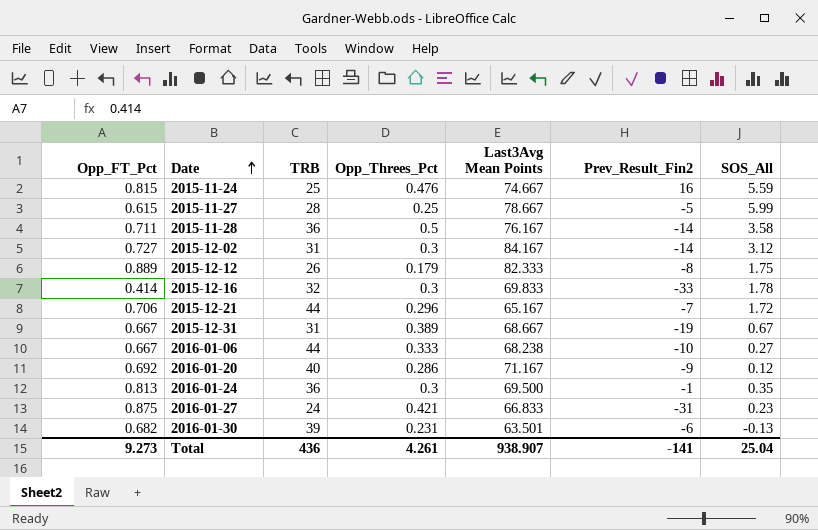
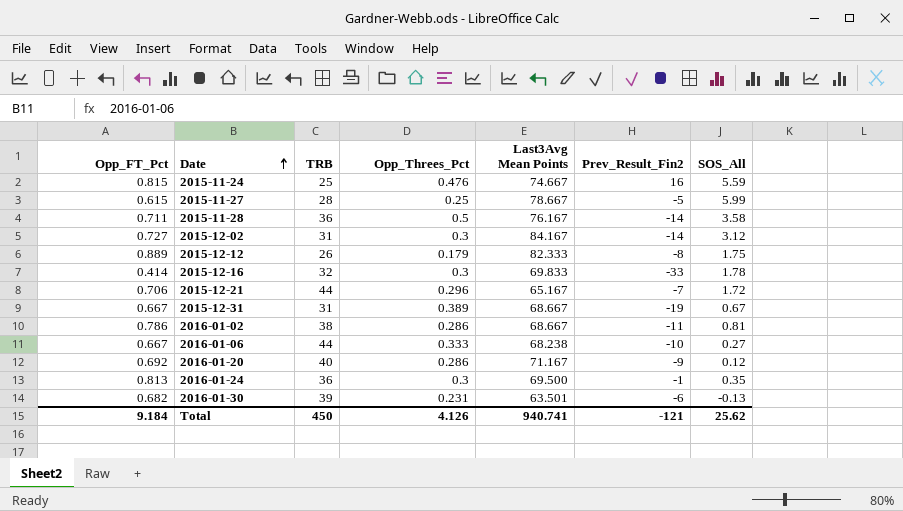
row 2016-01-27: 0.875 | 24 | 0.421 | 66.833 | -31 | 0.23 -> none
row 2016-01-02: none -> 0.786 | 38 | 0.286 | 68.667 | -11 | 0.81
Total | Opp_FT_Pct: 9.273 -> 9.184
Total | TRB: 436 -> 450
Total | Opp_Threes_Pct: 4.261 -> 4.126
Total | Last3Avg Mean Points: 938.907 -> 940.741
Total | Prev_Result_Fin2: -141 -> -121
Total | SOS_All: 25.04 -> 25.62

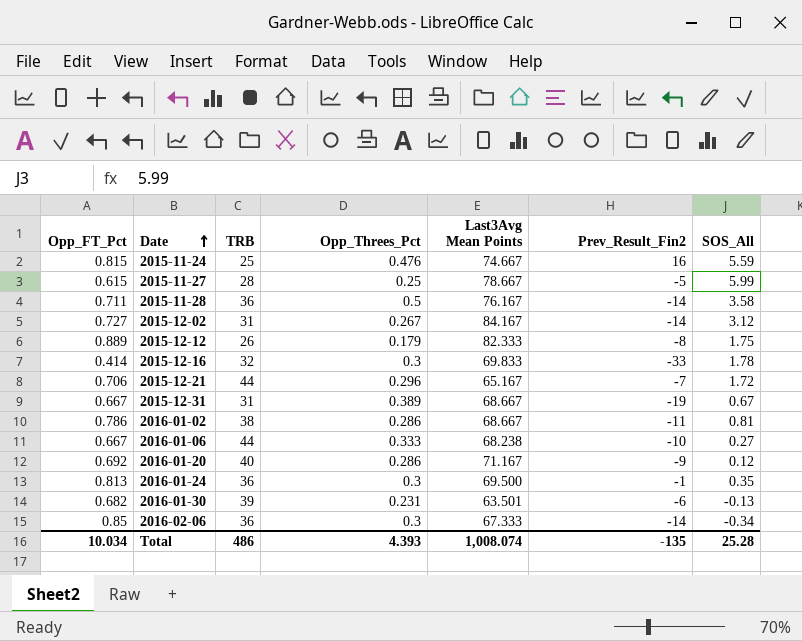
2015-12-02 | Opp_Threes_Pct: 0.3 -> 0.267
row 2016-02-06: none -> 0.85 | 36 | 0.3 | 67.333 | -14 | -0.34
Total | Opp_FT_Pct: 9.184 -> 10.034
Total | TRB: 450 -> 486
Total | Opp_Threes_Pct: 4.126 -> 4.393
Total | Last3Avg Mean Points: 940.741 -> 1,008.074
Total | Prev_Result_Fin2: -121 -> -135
Total | SOS_All: 25.62 -> 25.28

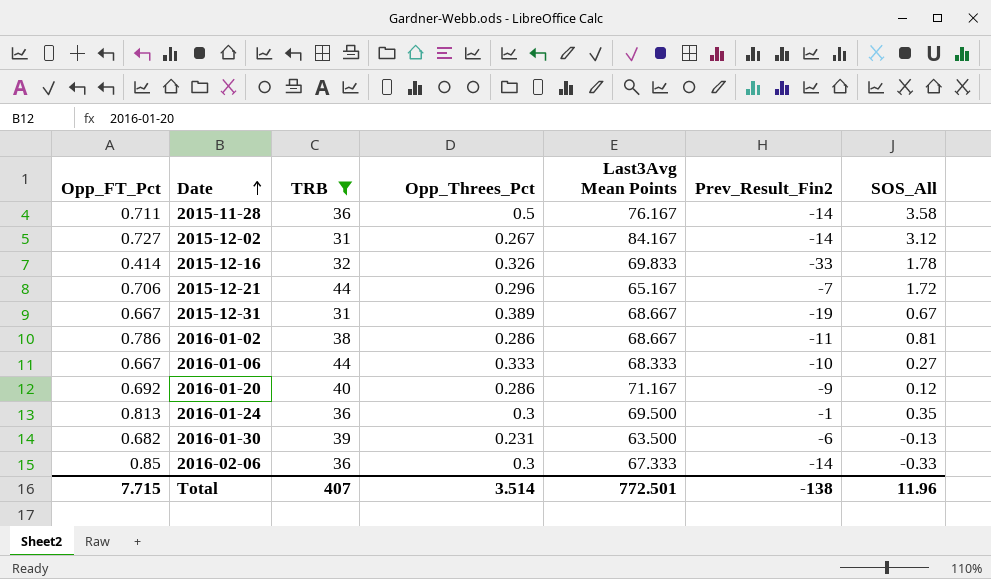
filter: none -> TRB >= 31
2015-12-16 | Opp_Threes_Pct: 0.3 -> 0.326
2016-01-06 | Last3Avg Mean Points: 68.238 -> 68.333
2016-01-30 | Last3Avg Mean Points: 63.501 -> 63.500
2016-02-06 | SOS_All: -0.34 -> -0.33
Total | Opp_FT_Pct: 10.034 -> 7.715
Total | TRB: 486 -> 407
Total | Opp_Threes_Pct: 4.393 -> 3.514
Total | Last3Avg Mean Points: 1,008.074 -> 772.501
Total | Prev_Result_Fin2: -135 -> -138
Total | SOS_All: 25.28 -> 11.96

